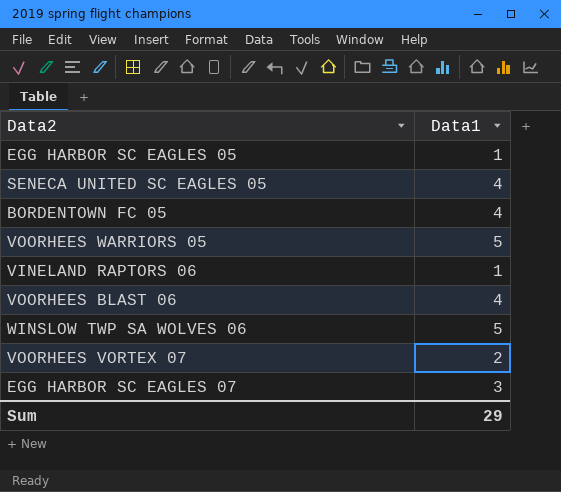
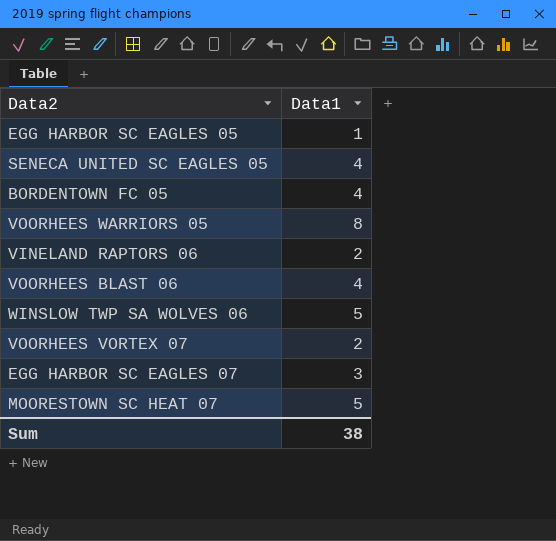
VOORHEES WARRIORS 05 | Data1: 5 -> 8
VINELAND RAPTORS 06 | Data1: 1 -> 2
row MOORESTOWN SC HEAT 07: none -> 5
Sum | Data1: 29 -> 38

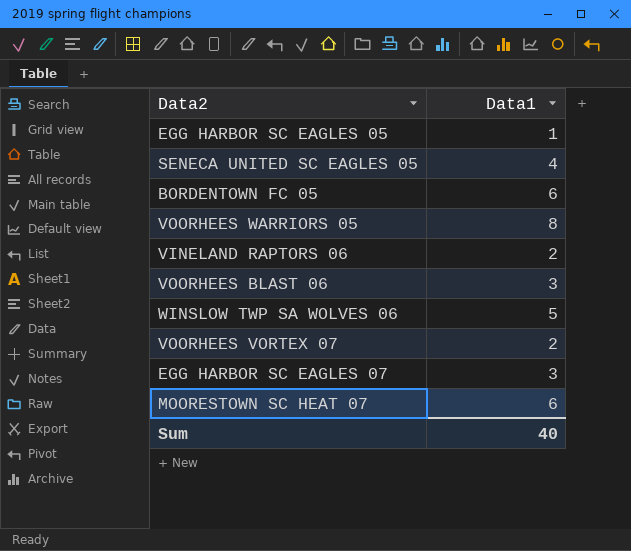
BORDENTOWN FC 05 | Data1: 4 -> 6
VOORHEES BLAST 06 | Data1: 4 -> 3
MOORESTOWN SC HEAT 07 | Data1: 5 -> 6
Sum | Data1: 38 -> 40

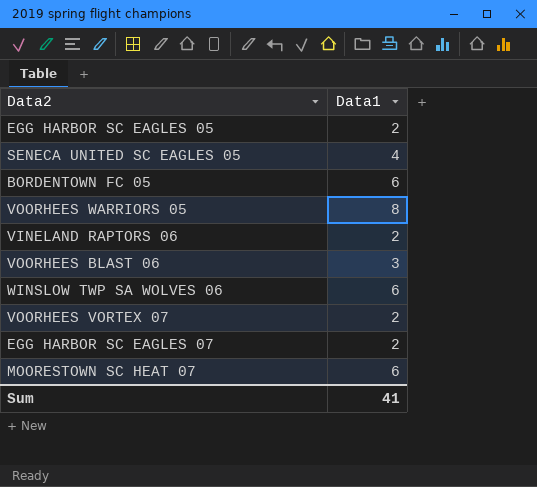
EGG HARBOR SC EAGLES 05 | Data1: 1 -> 2
WINSLOW TWP SA WOLVES 06 | Data1: 5 -> 6
EGG HARBOR SC EAGLES 07 | Data1: 3 -> 2
Sum | Data1: 40 -> 41

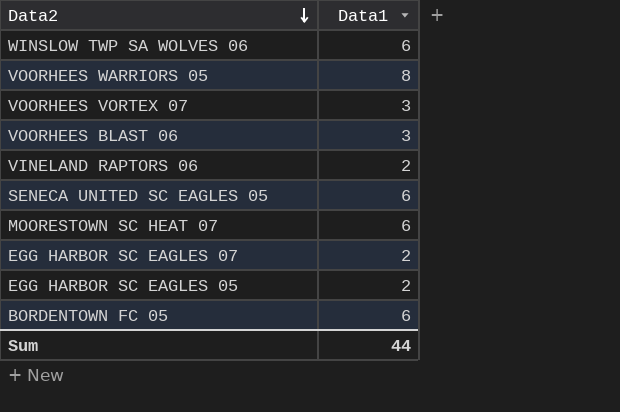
row order: none -> Data2 descending
VOORHEES VORTEX 07 | Data1: 2 -> 3
SENECA UNITED SC EAGLES 05 | Data1: 4 -> 6
Sum | Data1: 41 -> 44

